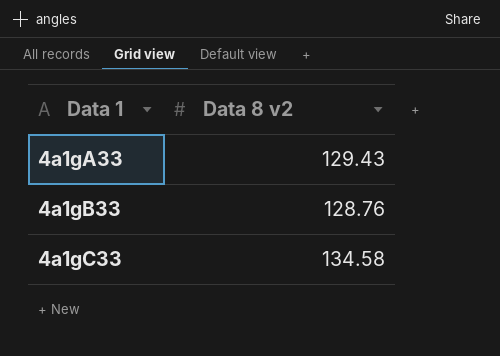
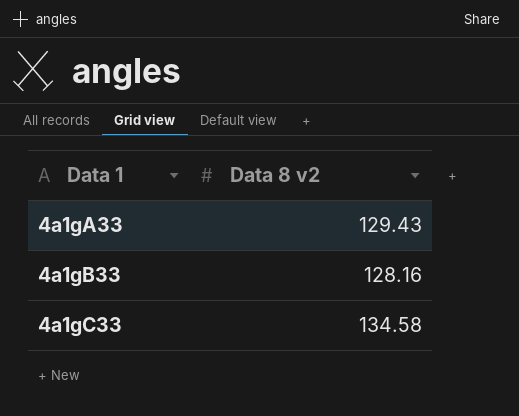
4a1gB33 | Data 8 v2: 128.76 -> 128.16

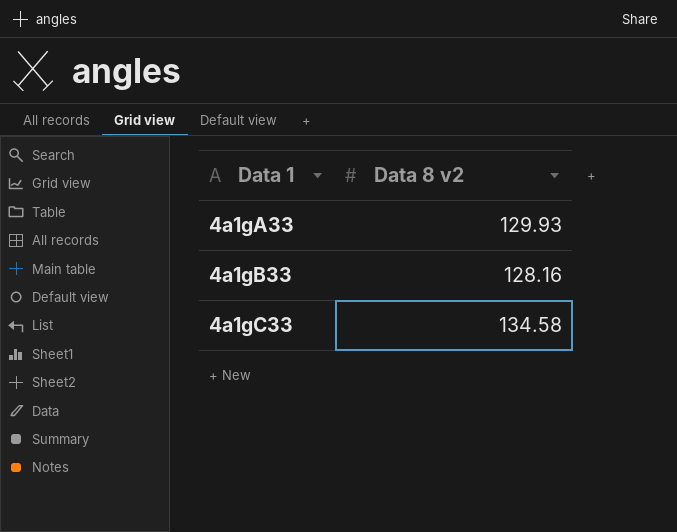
4a1gA33 | Data 8 v2: 129.43 -> 129.93

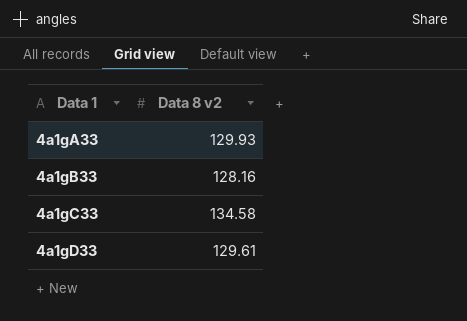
row 4a1gD33: none -> 129.61

